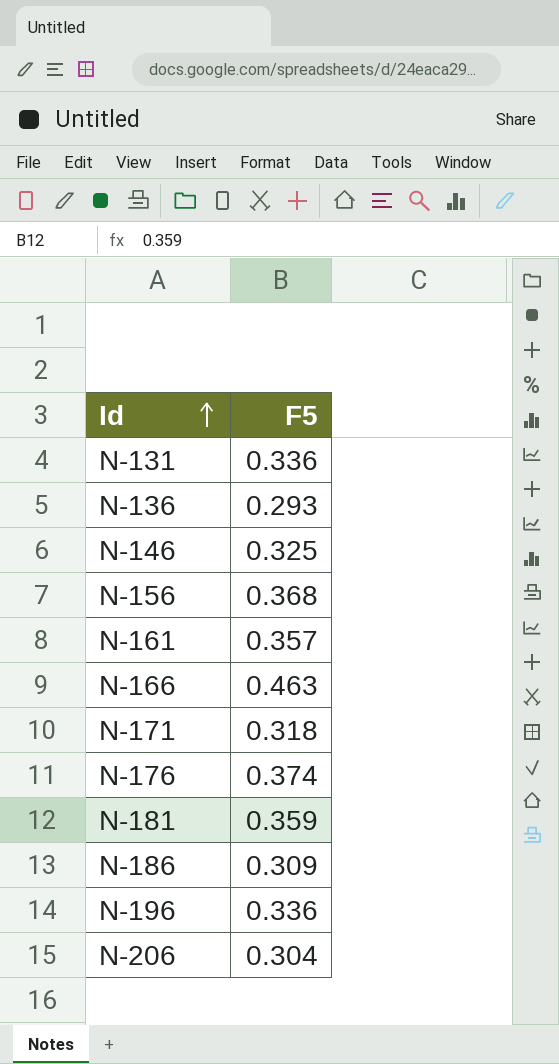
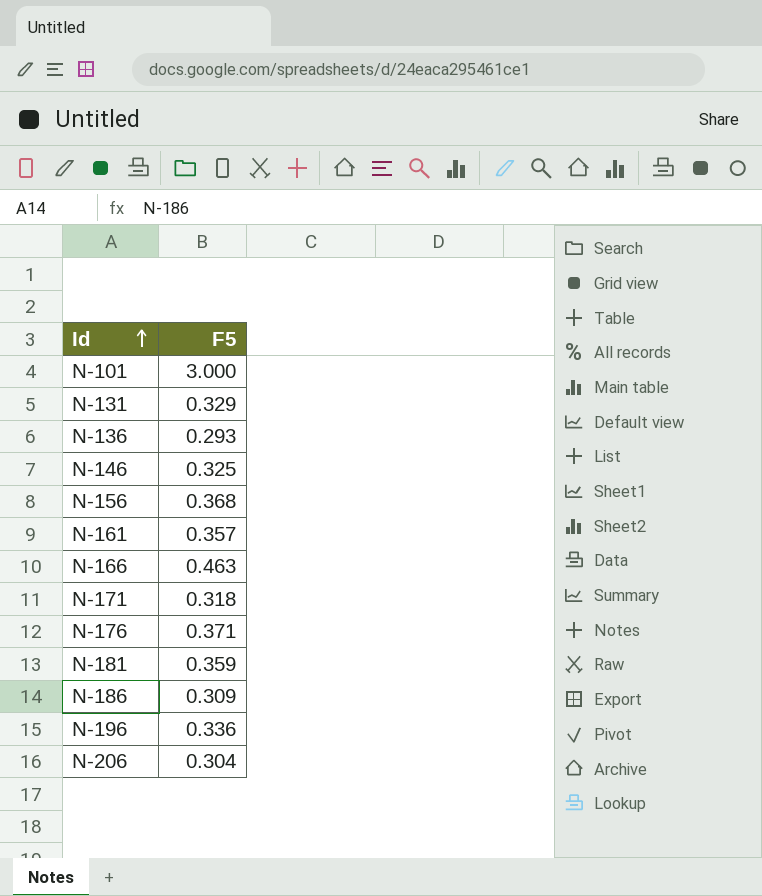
row N-101: none -> 3.000
N-131 | F5: 0.336 -> 0.329
N-176 | F5: 0.374 -> 0.371

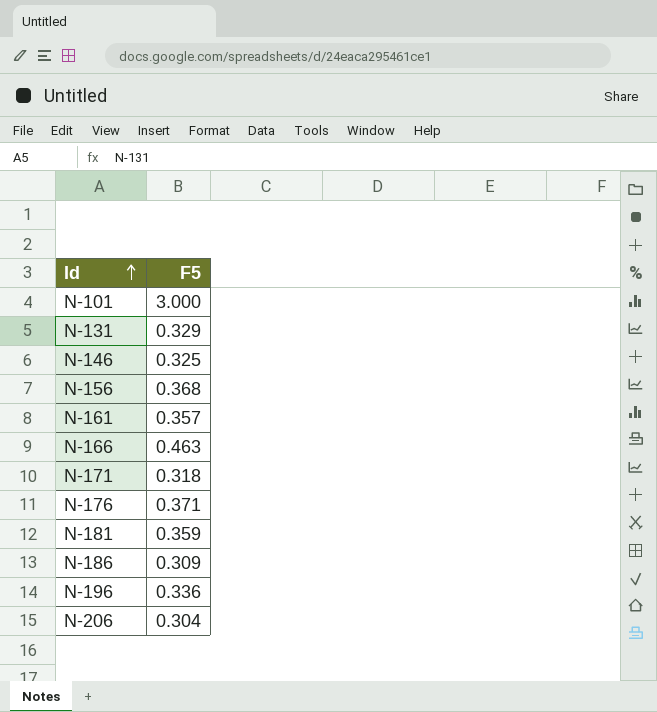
row N-136: 0.293 -> none

